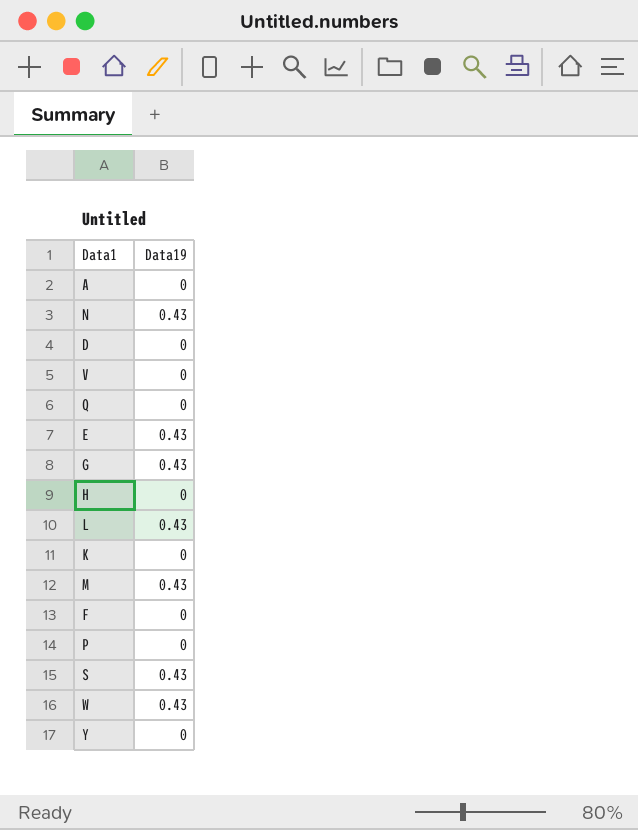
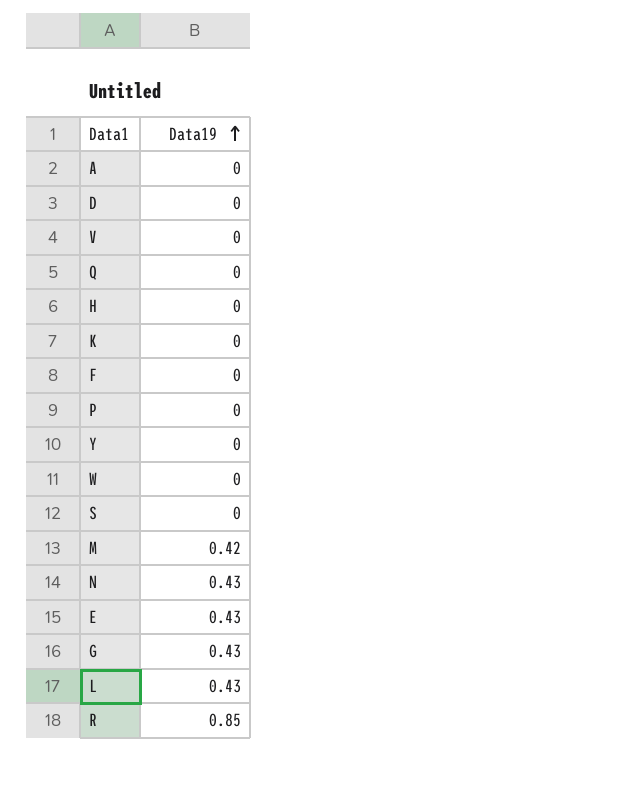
row order: none -> Data19 ascending
W | Data19: 0.43 -> 0
S | Data19: 0.43 -> 0
M | Data19: 0.43 -> 0.42
row R: none -> 0.85

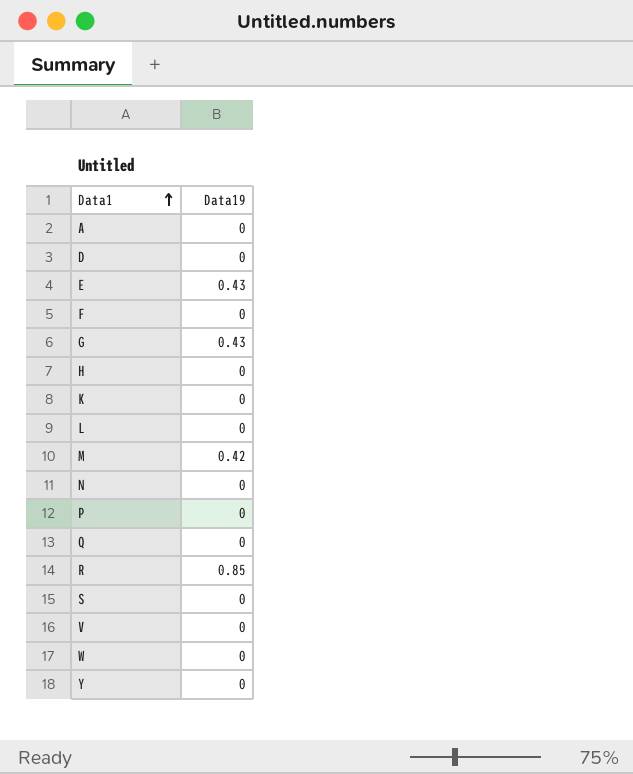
row order: Data19 ascending -> Data1 ascending
L | Data19: 0.43 -> 0
N | Data19: 0.43 -> 0

